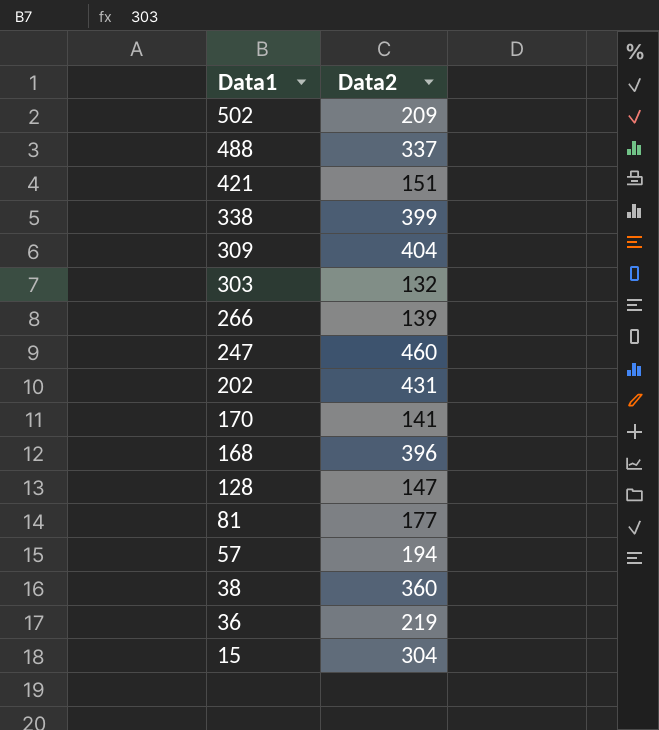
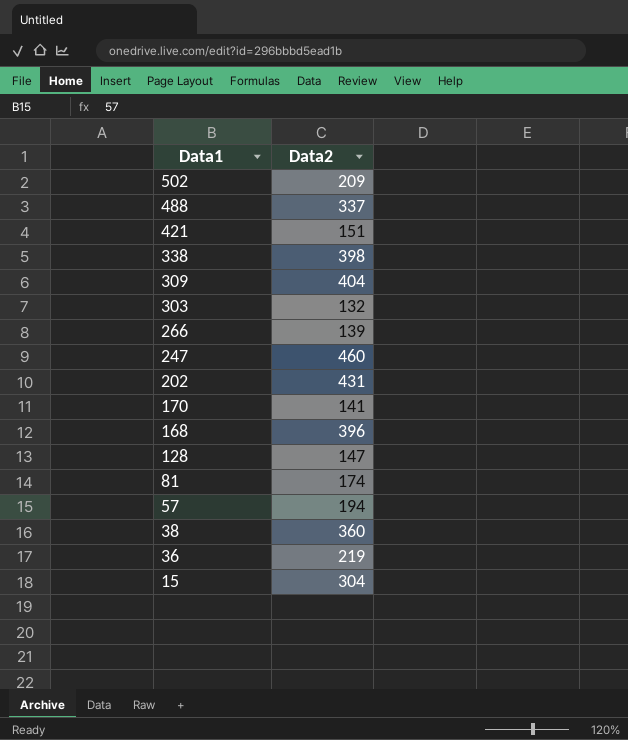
338 | Data2: 399 -> 398
81 | Data2: 177 -> 174

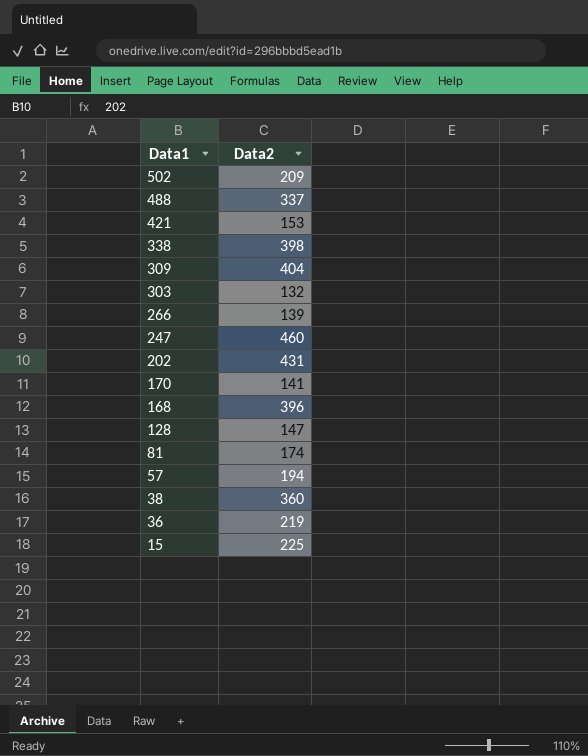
421 | Data2: 151 -> 153
15 | Data2: 304 -> 225

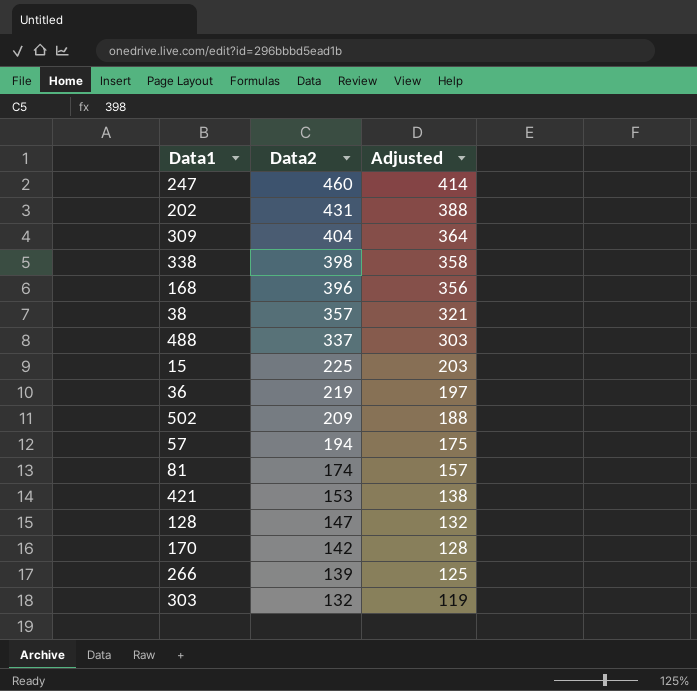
row order: Data1 descending -> Data2 descending
column Adjusted | formula: none -> [Data2] * 0.9
38 | Data2: 360 -> 357
170 | Data2: 141 -> 142

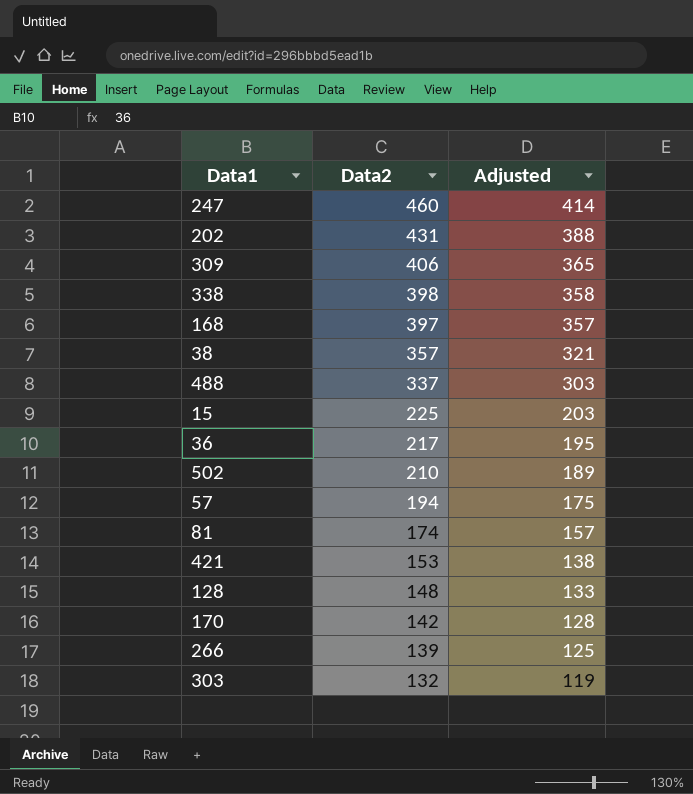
309 | Data2: 404 -> 406
309 | Adjusted: 364 -> 365
168 | Data2: 396 -> 397
168 | Adjusted: 356 -> 357
36 | Data2: 219 -> 217
36 | Adjusted: 197 -> 195
502 | Data2: 209 -> 210
502 | Adjusted: 188 -> 189
128 | Data2: 147 -> 148
128 | Adjusted: 132 -> 133

